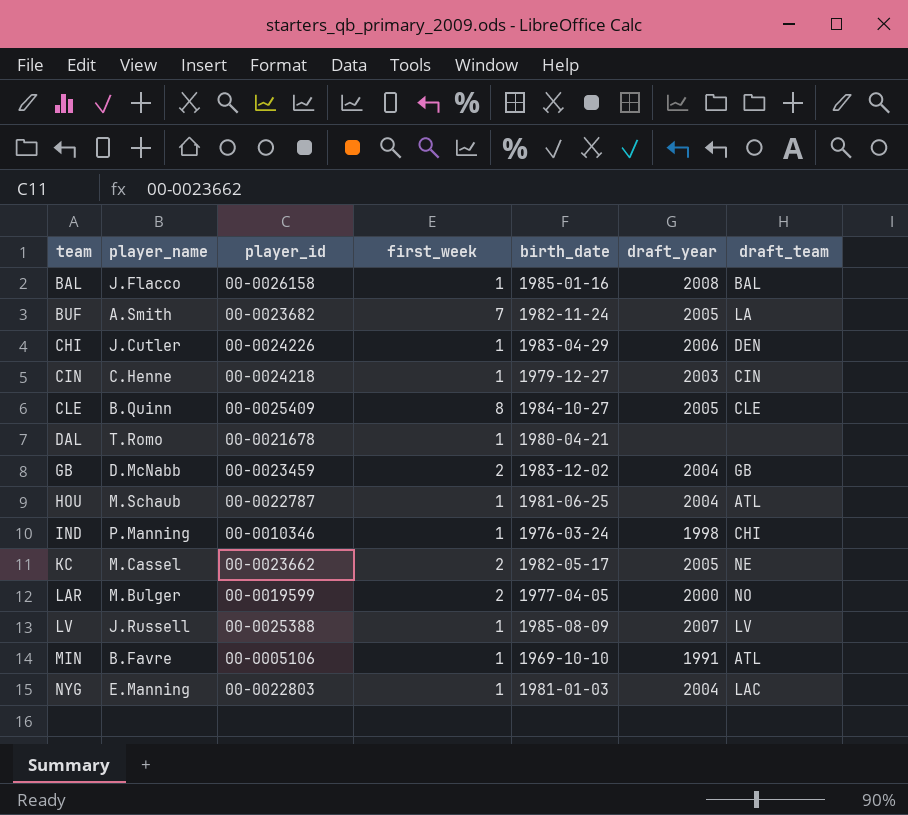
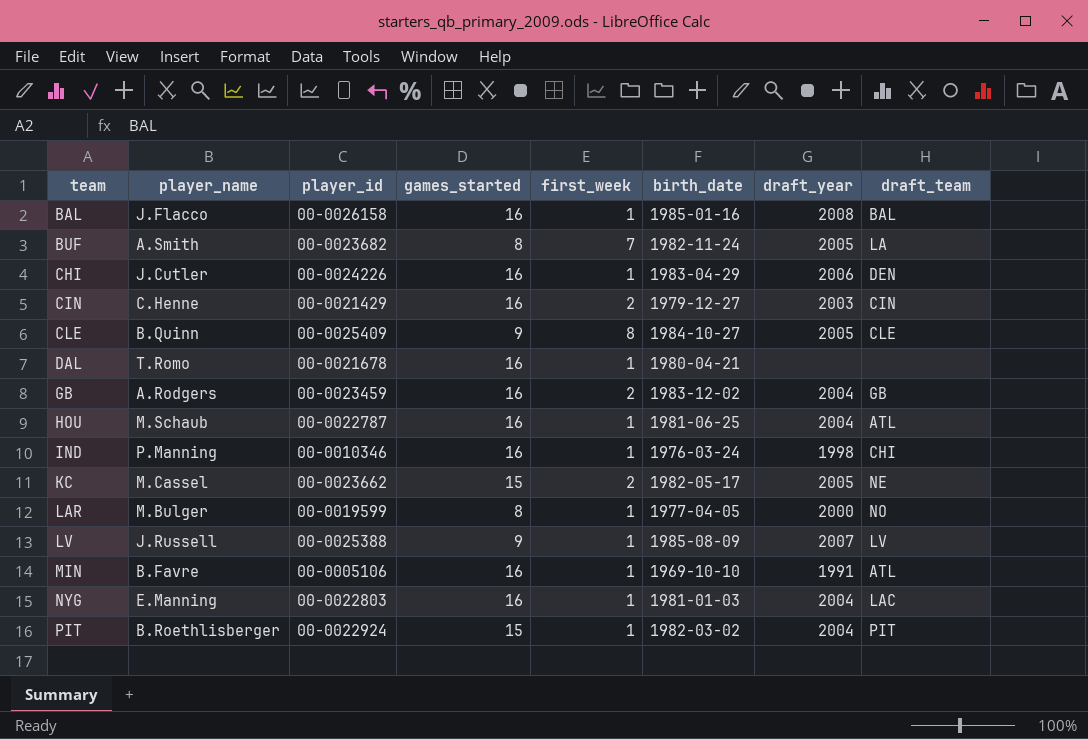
column games_started | position: none -> 4
CIN | player_id: 00-0024218 -> 00-0021429
CIN | first_week: 1 -> 2
GB | player_name: D.McNabb -> A.Rodgers
LAR | first_week: 2 -> 1
row PIT: none -> B.Roethlisberger | 00-0022924 | 15 | 1 | 1982-03-02 | 2004 | PIT

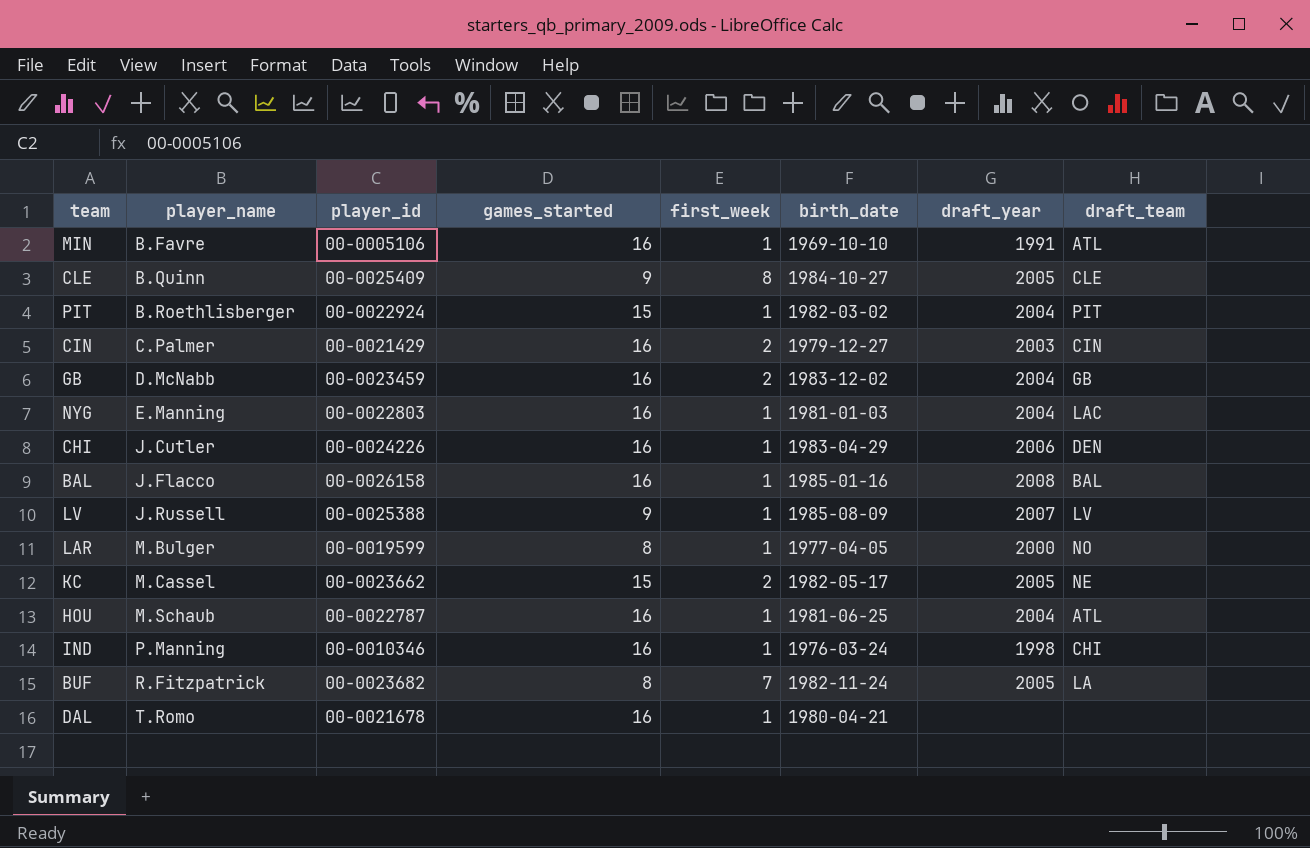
row order: team ascending -> player_name ascending
CIN | player_name: C.Henne -> C.Palmer
GB | player_name: A.Rodgers -> D.McNabb
BUF | player_name: A.Smith -> R.Fitzpatrick

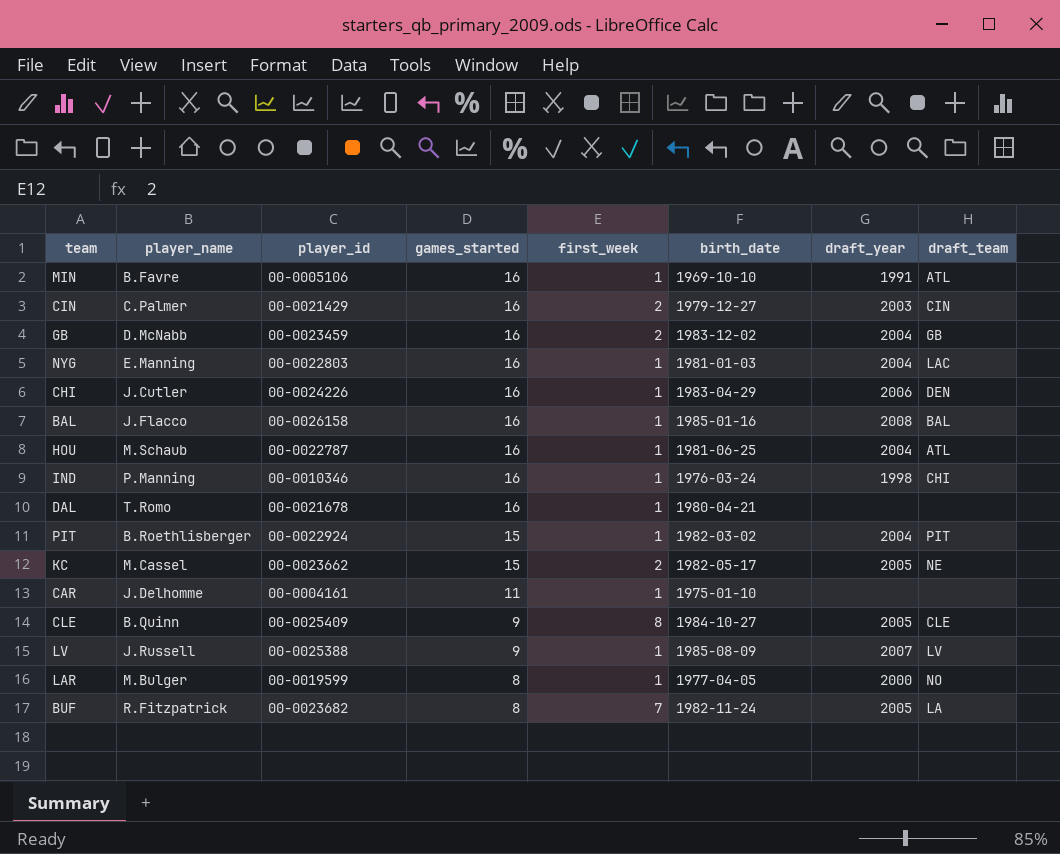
row order: player_name ascending -> games_started descending
row CAR: none -> J.Delhomme | 00-0004161 | 11 | 1 | 1975-01-10 | none | none

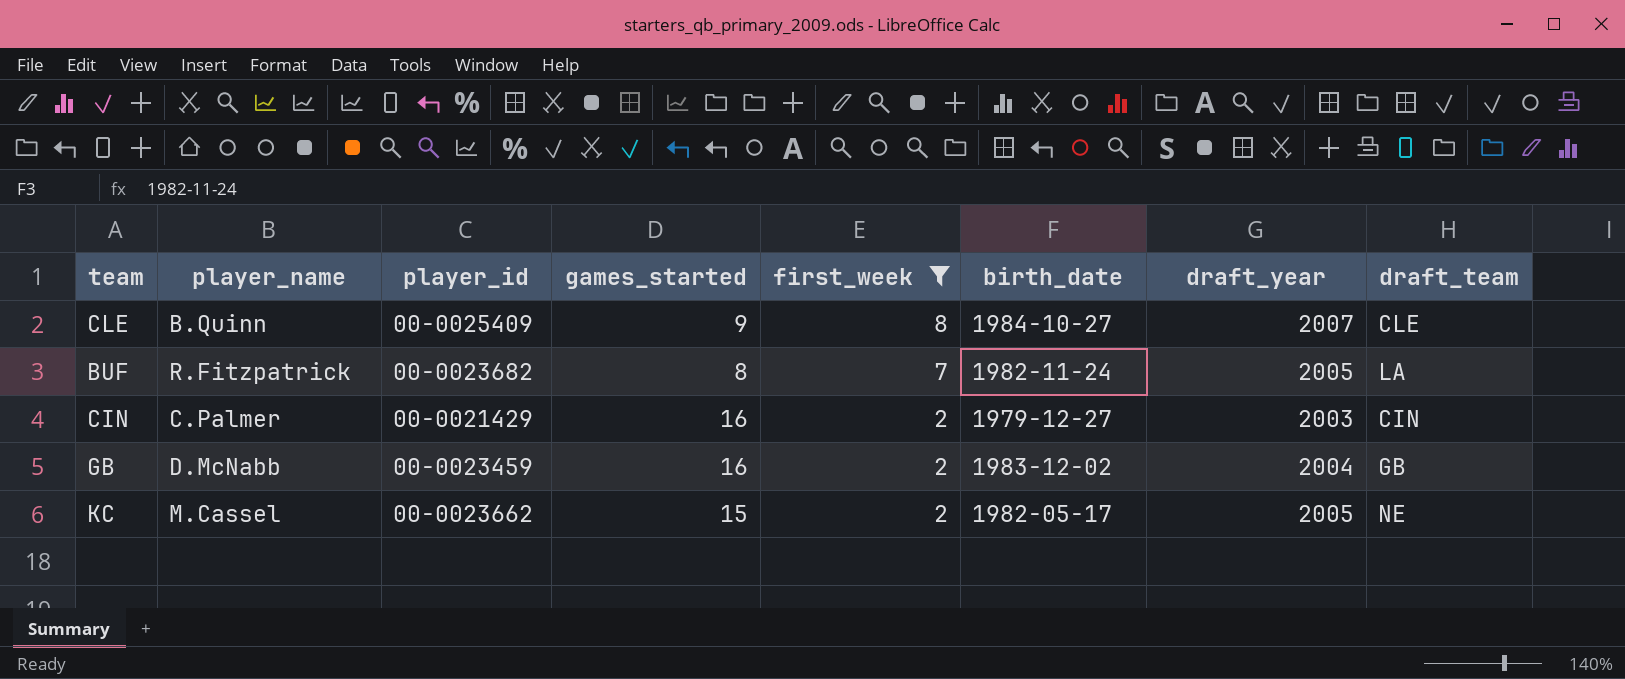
filter: none -> first_week != 1
row order: games_started descending -> first_week descending
CLE | draft_year: 2005 -> 2007

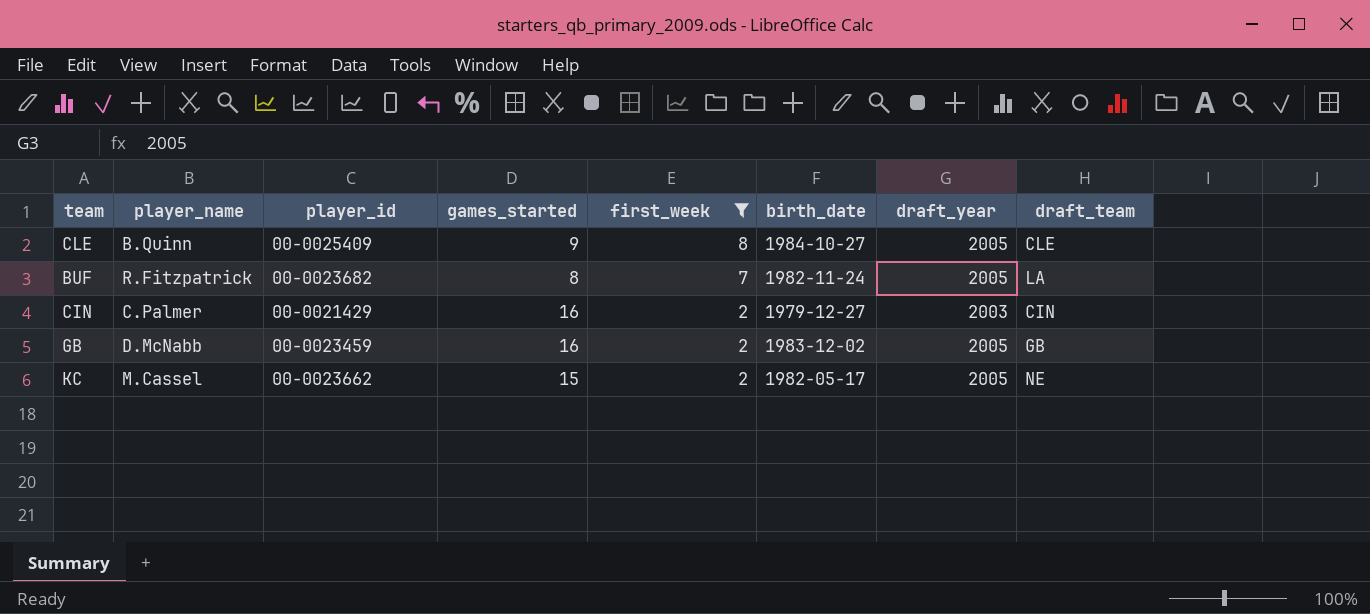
CLE | draft_year: 2007 -> 2005
GB | draft_year: 2004 -> 2005

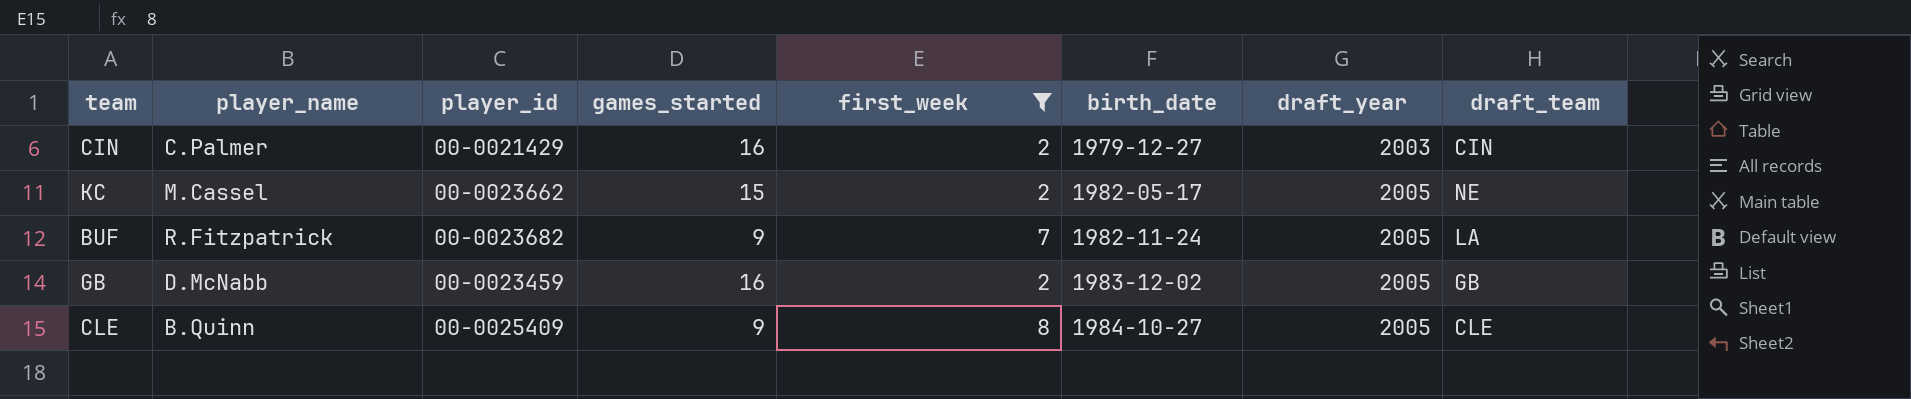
row order: first_week descending -> birth_date ascending
BUF | games_started: 8 -> 9

